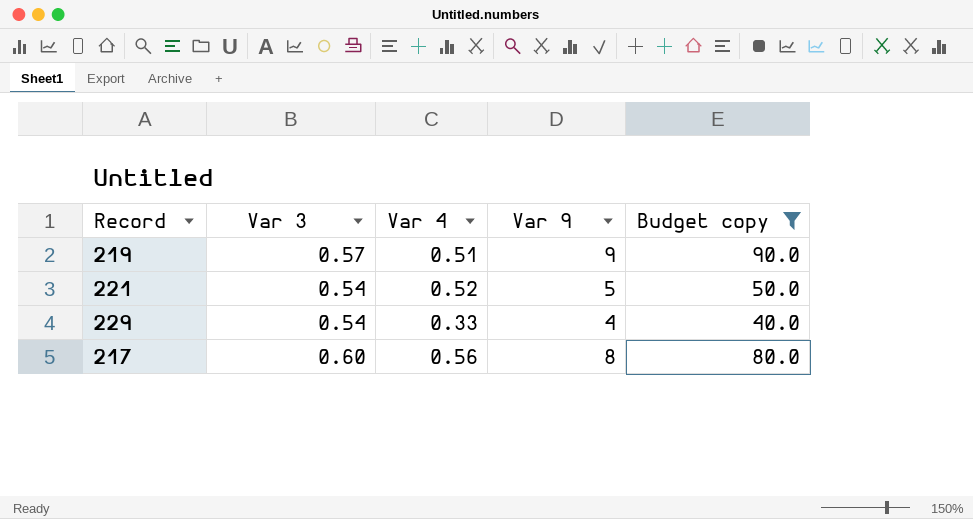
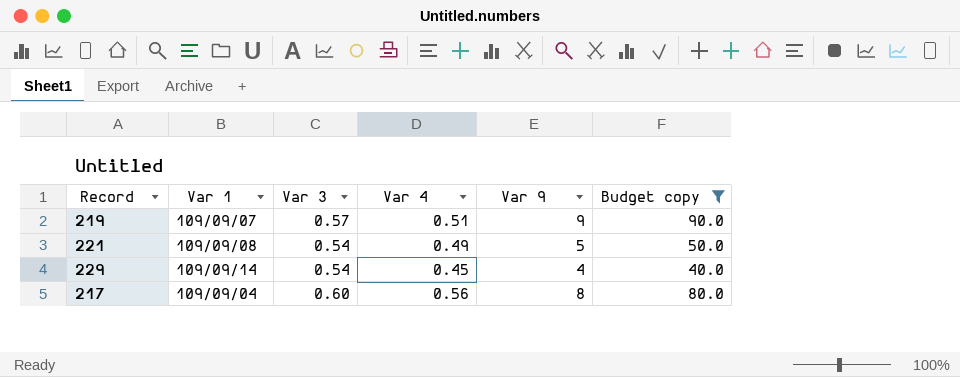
column Var 1 | position: none -> 2
221 | Var 4: 0.52 -> 0.49
229 | Var 4: 0.33 -> 0.45

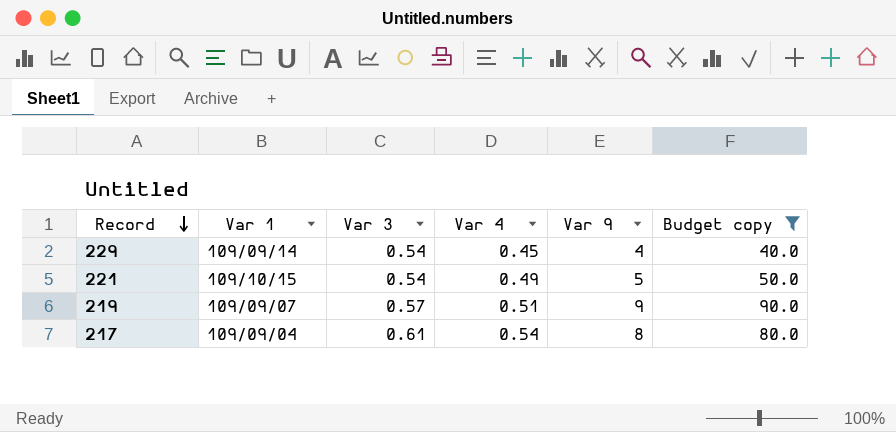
row order: none -> Record descending
221 | Var 1: 109/09/08 -> 109/10/15
217 | Var 3: 0.60 -> 0.61
217 | Var 4: 0.56 -> 0.54

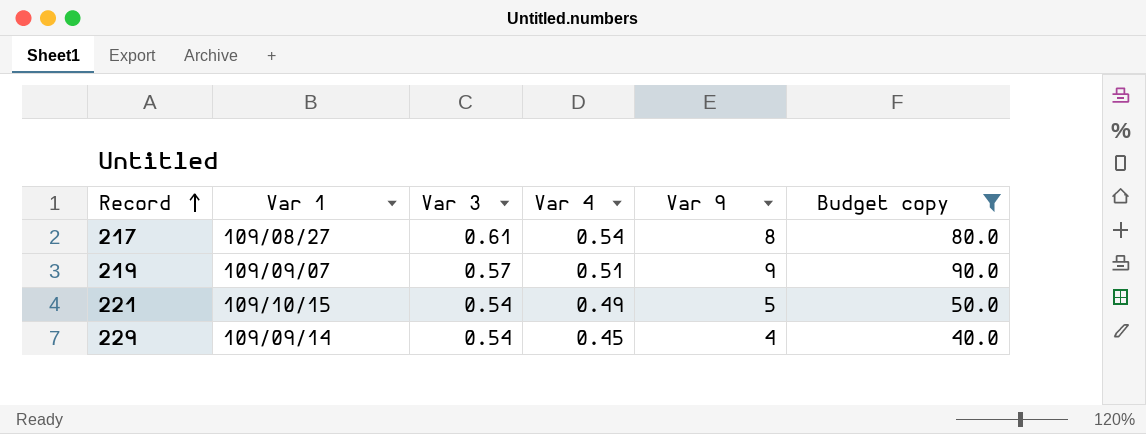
row order: Record descending -> Record ascending
217 | Var 1: 109/09/04 -> 109/08/27

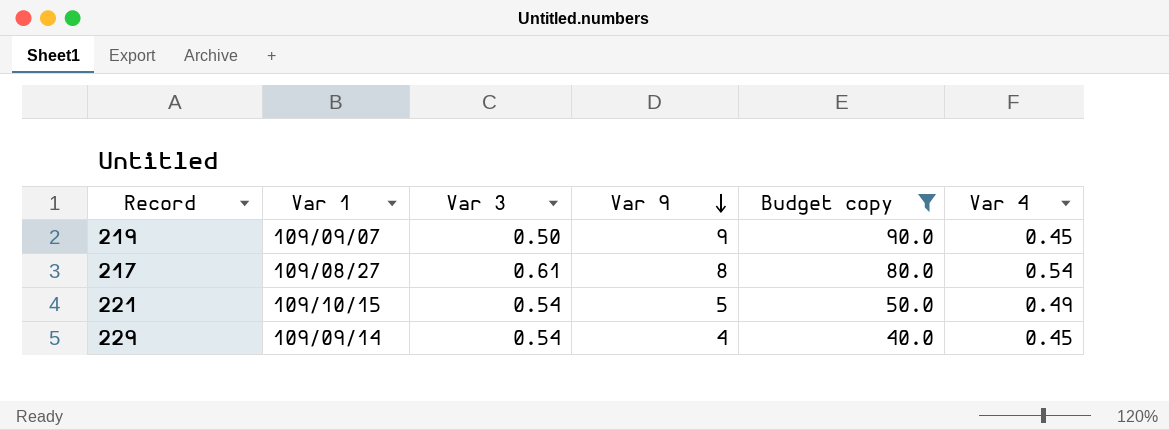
row order: Record ascending -> Var 9 descending
column Var 4 | position: 4 -> 6
219 | Var 3: 0.57 -> 0.50
219 | Var 4: 0.51 -> 0.45

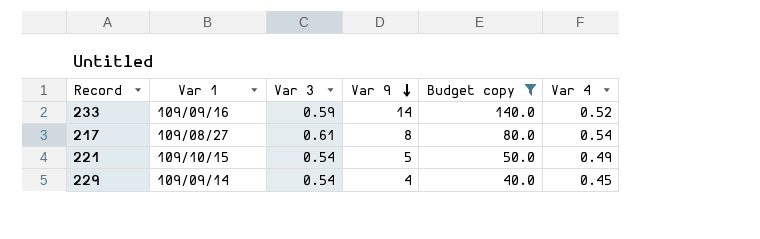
row 219: 109/09/07 | 0.50 | 9 | 90.0 | 0.45 -> none
row 233: none -> 109/09/16 | 0.59 | 14 | 140.0 | 0.52

